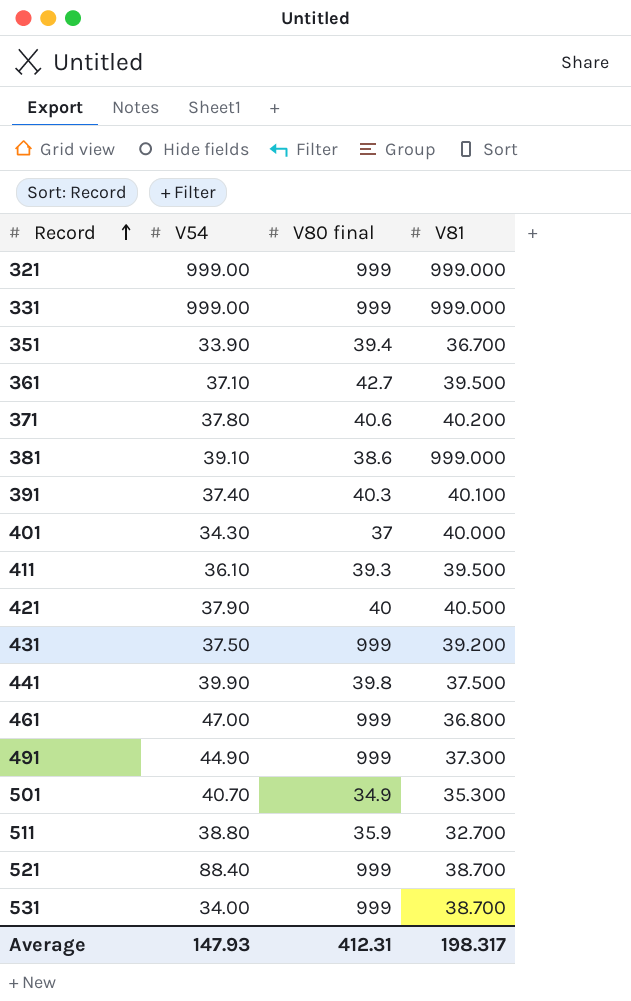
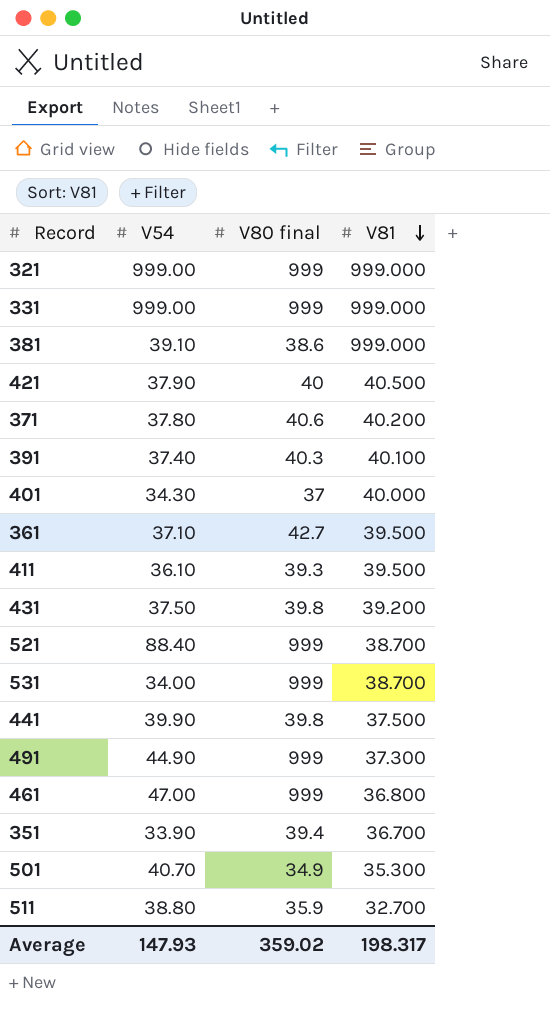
row order: Record ascending -> V81 descending
431 | V80 final: 999 -> 39.8
Average | V80 final: 412.31 -> 359.02

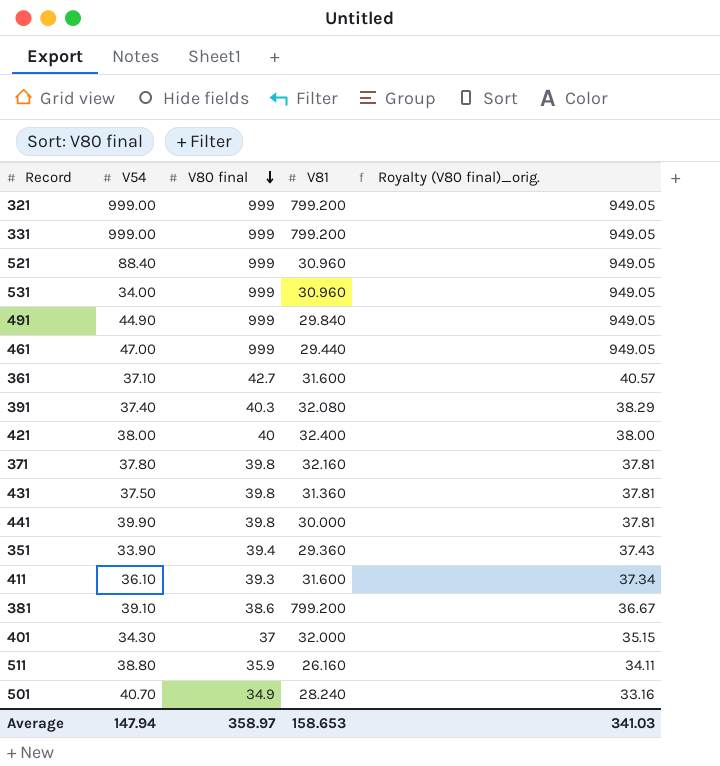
row order: V81 descending -> V80 final descending
column Royalty (V80 final)_orig. | formula: none -> [V80 final] * 0.95
321 | V81: 999.000 -> 799.200
331 | V81: 999.000 -> 799.200
521 | V81: 38.700 -> 30.960
531 | V81: 38.700 -> 30.960
491 | V81: 37.300 -> 29.840
461 | V81: 36.800 -> 29.440
361 | V81: 39.500 -> 31.600
391 | V81: 40.100 -> 32.080
421 | V54: 37.90 -> 38.00
421 | V81: 40.500 -> 32.400
371 | V80 final: 40.6 -> 39.8
371 | V81: 40.200 -> 32.160
431 | V81: 39.200 -> 31.360
441 | V81: 37.500 -> 30.000
351 | V81: 36.700 -> 29.360
411 | V81: 39.500 -> 31.600
381 | V81: 999.000 -> 799.200
401 | V81: 40.000 -> 32.000
511 | V81: 32.700 -> 26.160
501 | V81: 35.300 -> 28.240
Average | V54: 147.93 -> 147.94
Average | V80 final: 359.02 -> 358.97
Average | V81: 198.317 -> 158.653

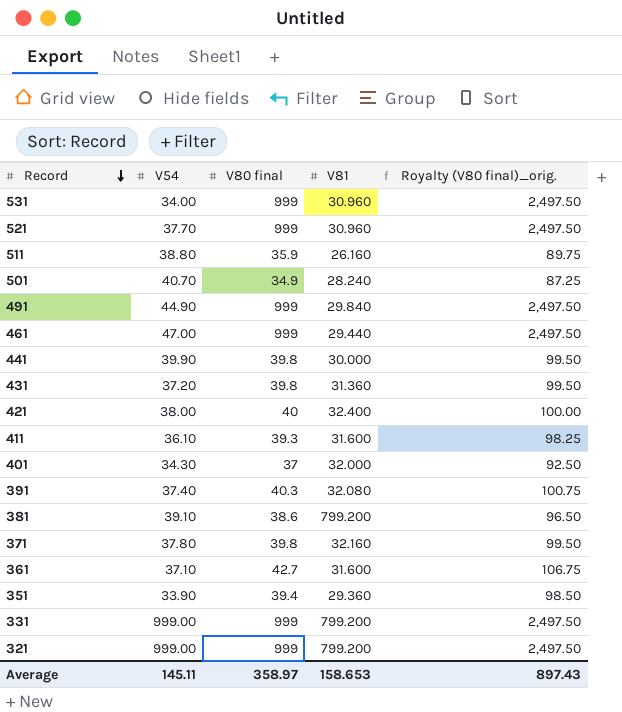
row order: V80 final descending -> Record descending
column Royalty (V80 final)_orig. | formula: [V80 final] * 0.95 -> [V80 final] * 2.5
521 | V54: 88.40 -> 37.70
431 | V54: 37.50 -> 37.20
Average | V54: 147.94 -> 145.11
Average | Royalty (V80 final)_orig.: 341.03 -> 897.43

